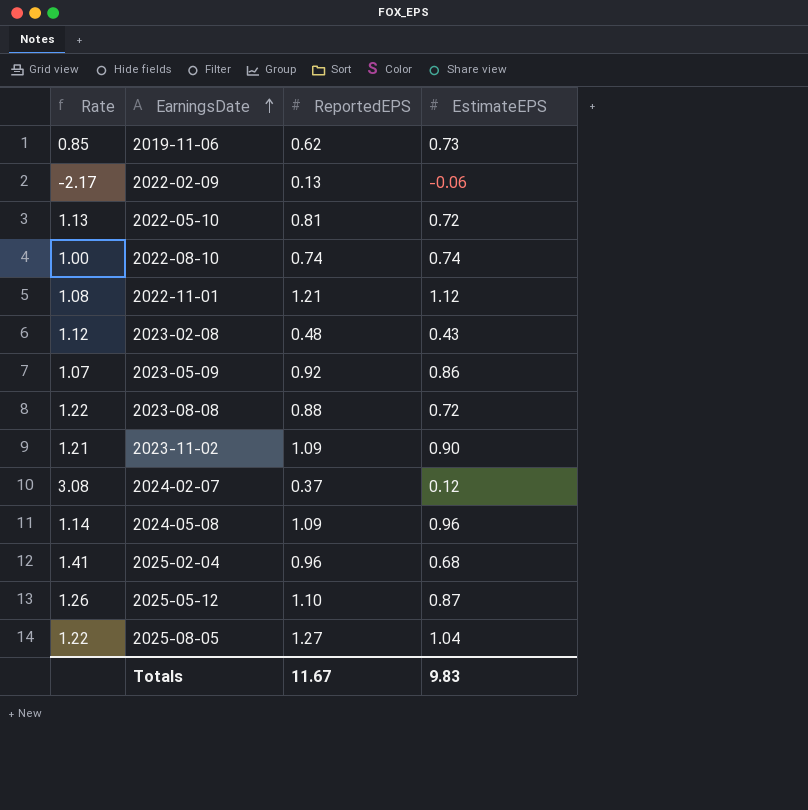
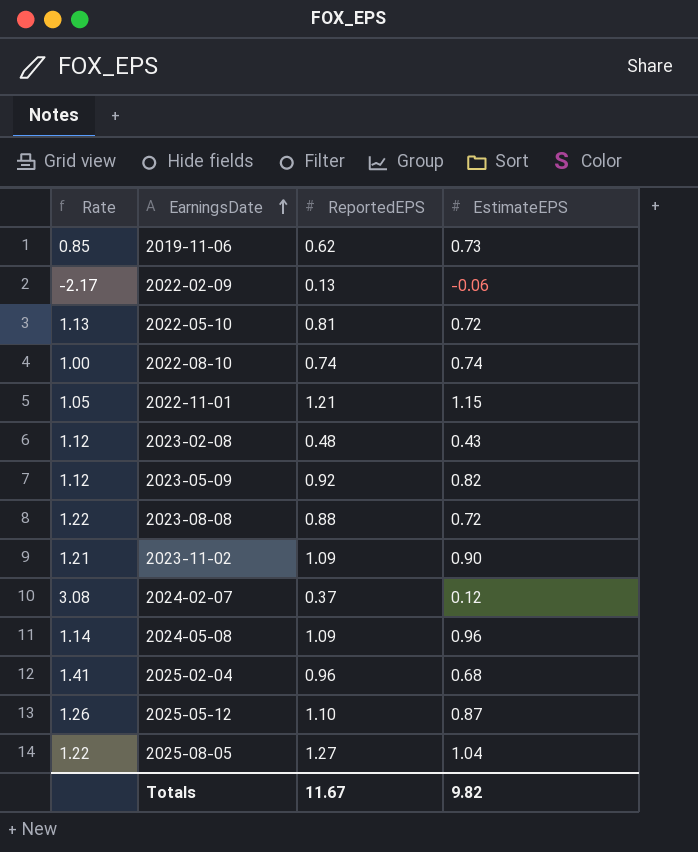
2022-11-01 | Rate: 1.08 -> 1.05
2022-11-01 | EstimateEPS: 1.12 -> 1.15
2023-05-09 | Rate: 1.07 -> 1.12
2023-05-09 | EstimateEPS: 0.86 -> 0.82
Totals | EstimateEPS: 9.83 -> 9.82

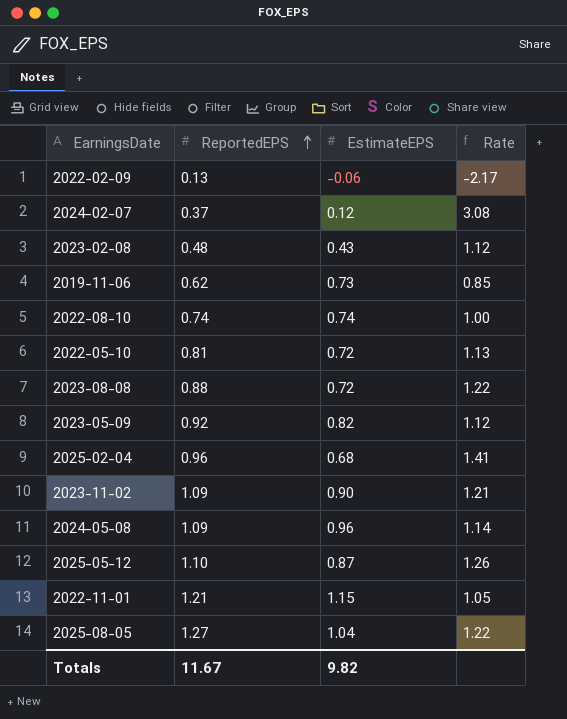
row order: EarningsDate ascending -> ReportedEPS ascending
column Rate | position: 1 -> 4

